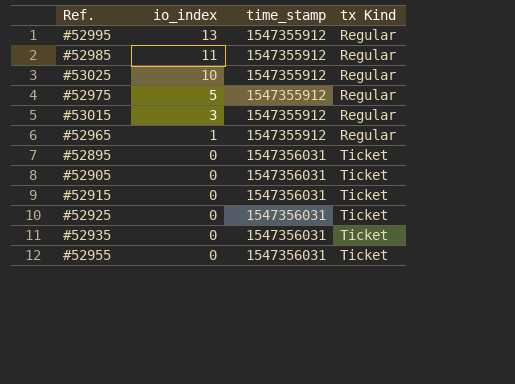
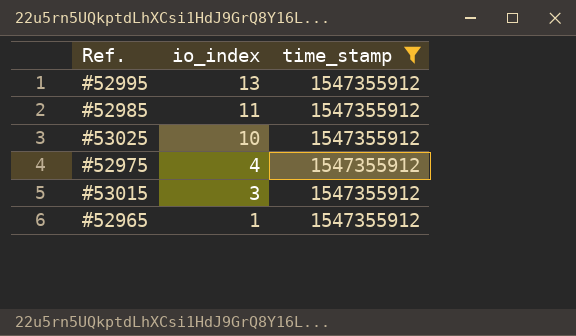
filter: none -> time_stamp = 1547355912
column tx Kind | position: 4 -> none
#52975 | io_index: 5 -> 4

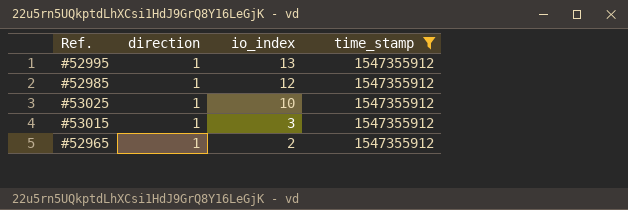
column direction | position: none -> 2
row #52975: 4 | 1547355912 -> none
#52985 | io_index: 11 -> 12
#52965 | io_index: 1 -> 2

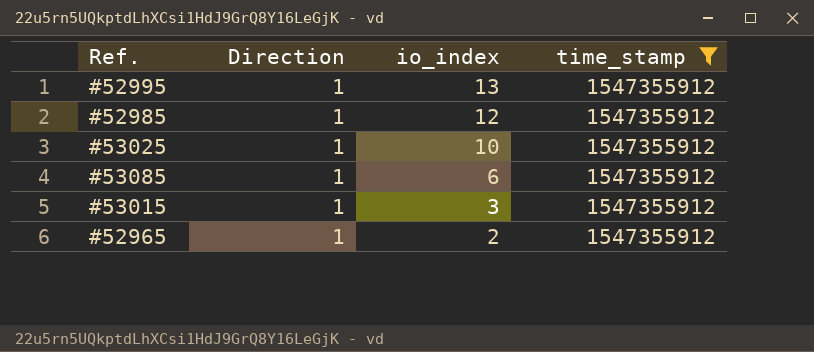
column name: direction -> Direction
row #53085: none -> 1 | 6 | 1547355912

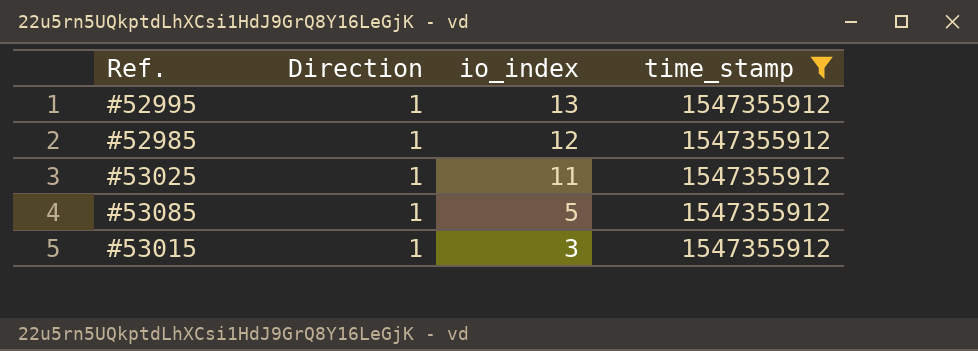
row #52965: 1 | 2 | 1547355912 -> none
#53025 | io_index: 10 -> 11
#53085 | io_index: 6 -> 5

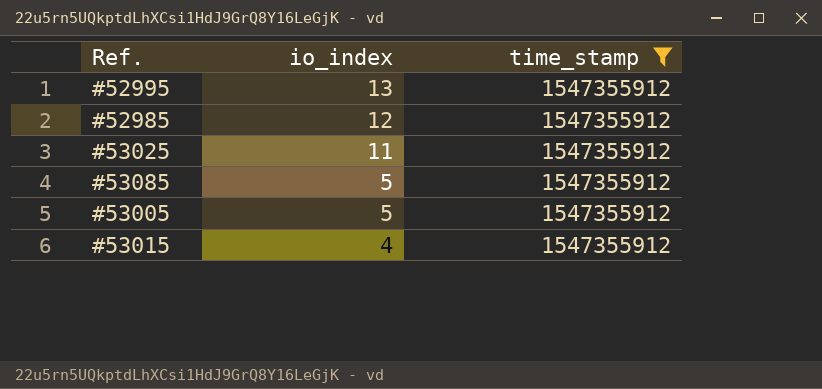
column Direction | position: 2 -> none
row #53005: none -> 5 | 1547355912
#53015 | io_index: 3 -> 4

